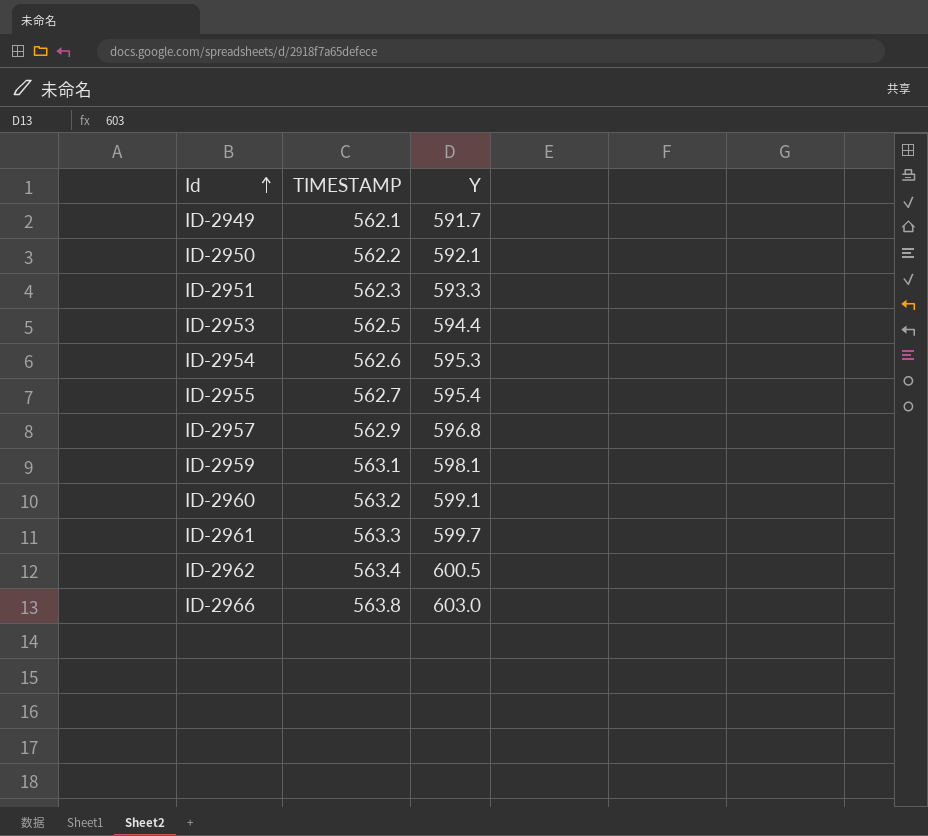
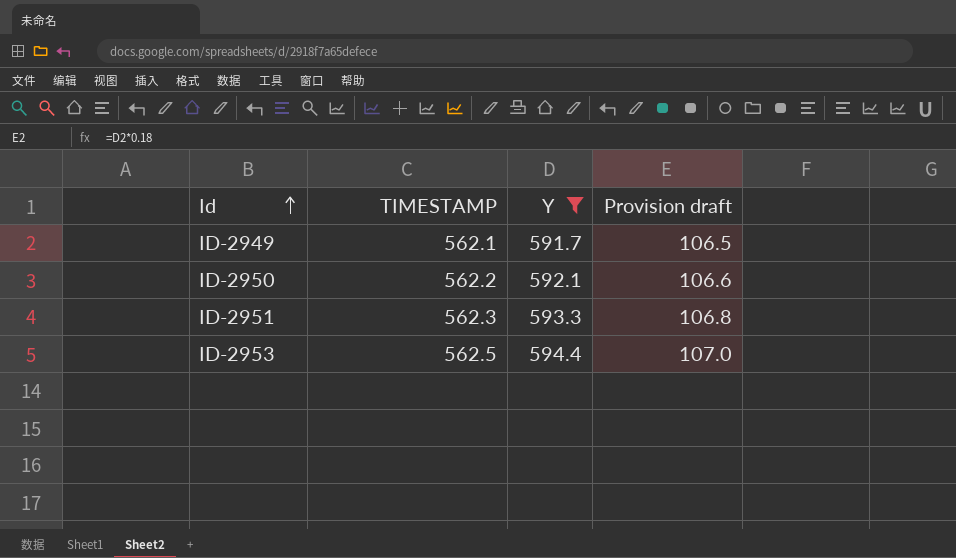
filter: none -> Y <= 594.4
column Provision draft | formula: none -> [Y] * 0.18

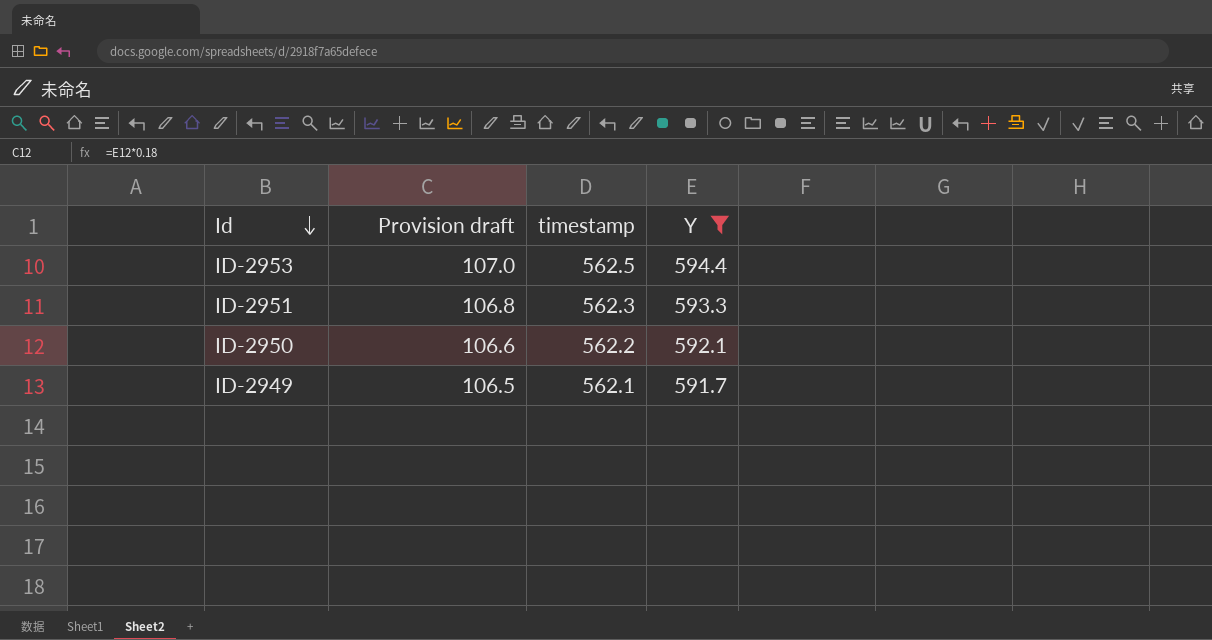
row order: Id ascending -> Id descending
column Provision draft | position: 4 -> 2
column name: TIMESTAMP -> timestamp

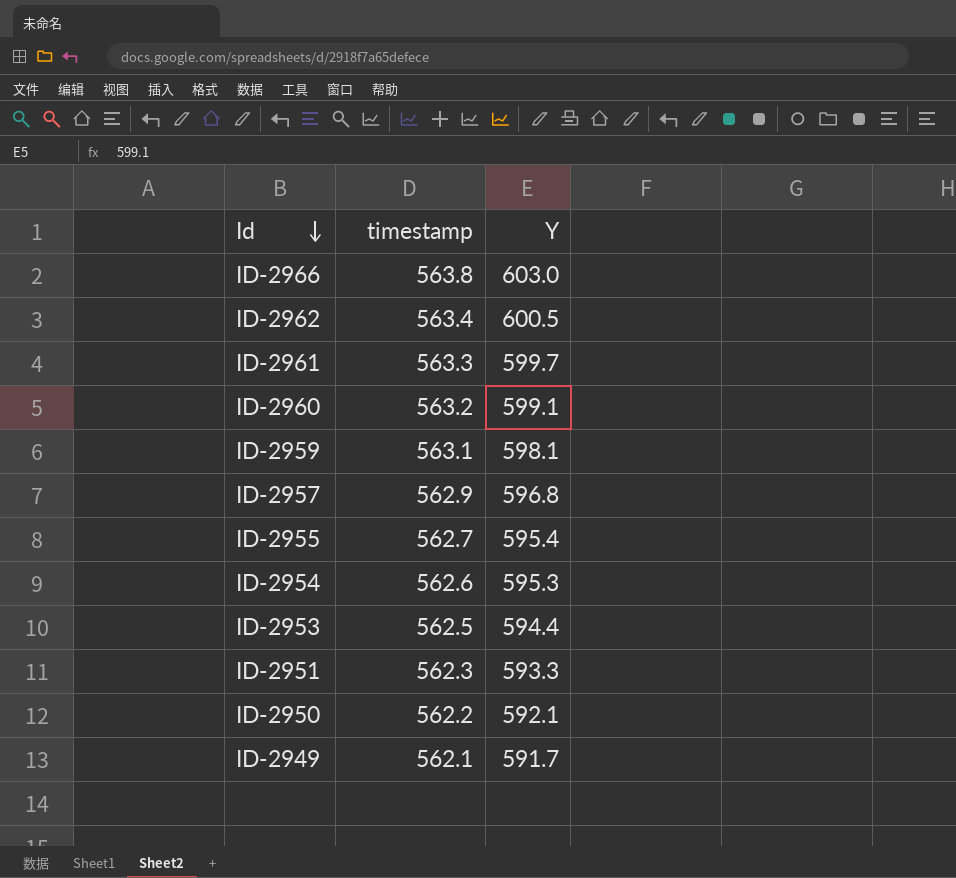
filter: Y <= 594.4 -> none
column Provision draft | formula: [Y] * 0.18 -> none

